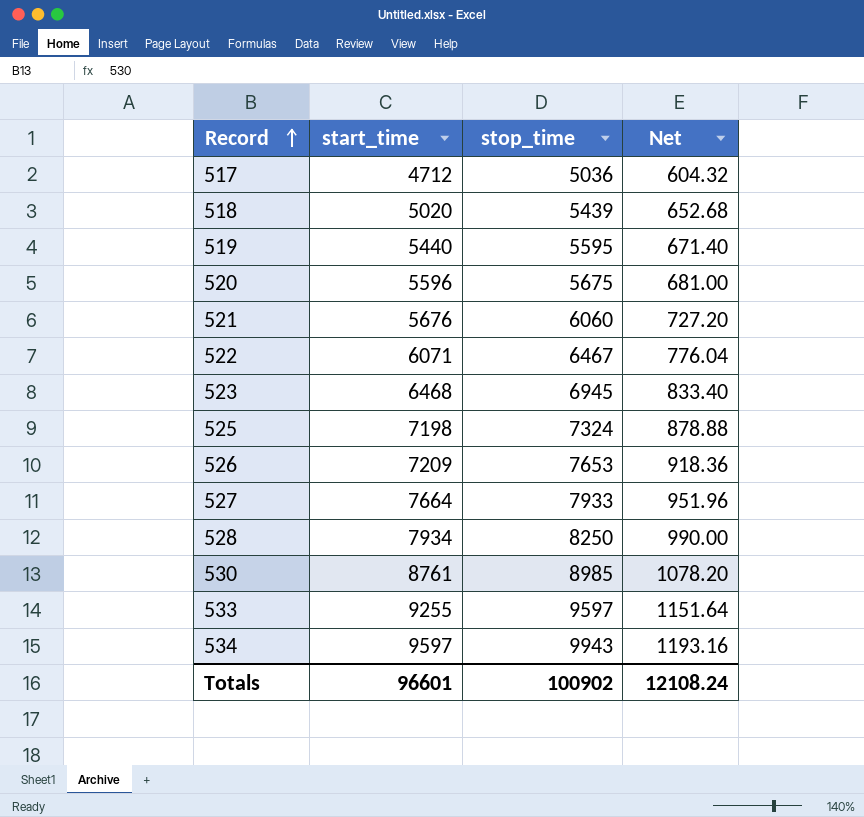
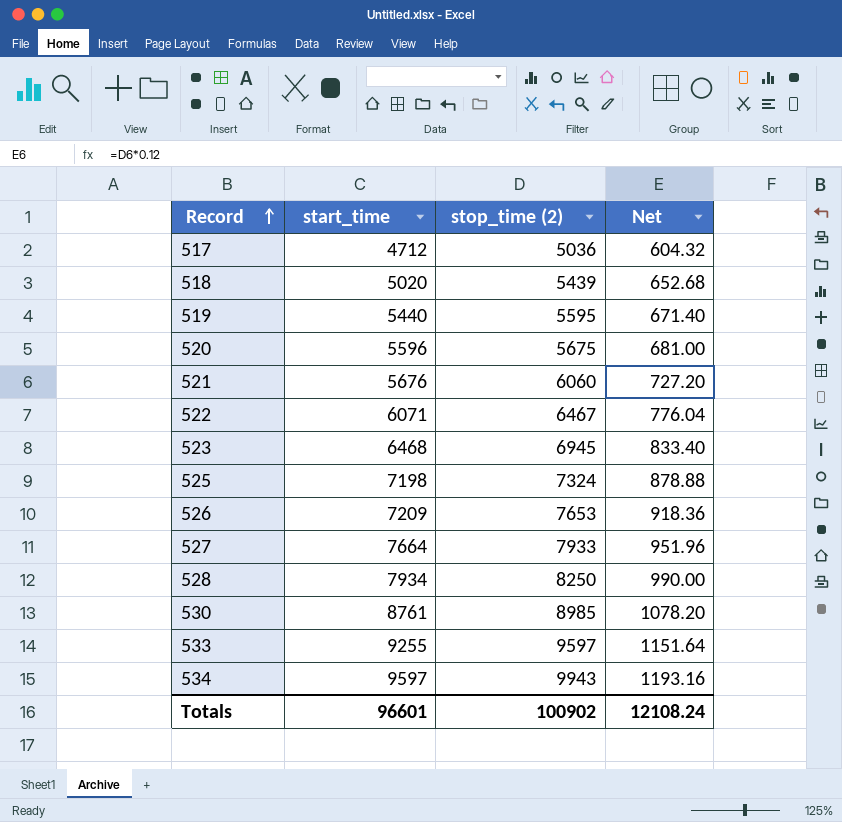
column name: stop_time -> stop_time (2)

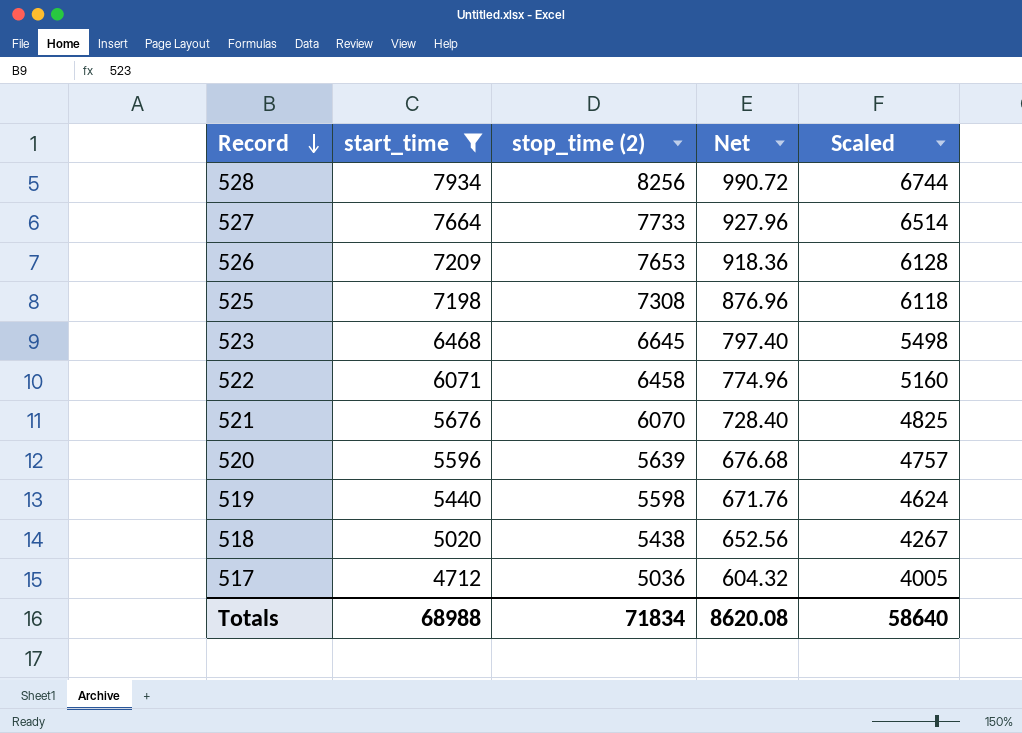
filter: none -> start_time <= 7934
row order: Record ascending -> Record descending
column Scaled | formula: none -> [start_time] * 0.85
528 | stop_time (2): 8250 -> 8256
528 | Net: 990.00 -> 990.72
527 | stop_time (2): 7933 -> 7733
527 | Net: 951.96 -> 927.96
525 | stop_time (2): 7324 -> 7308
525 | Net: 878.88 -> 876.96
523 | stop_time (2): 6945 -> 6645
523 | Net: 833.40 -> 797.40
522 | stop_time (2): 6467 -> 6458
522 | Net: 776.04 -> 774.96
521 | stop_time (2): 6060 -> 6070
521 | Net: 727.20 -> 728.40
520 | stop_time (2): 5675 -> 5639
520 | Net: 681.00 -> 676.68
519 | stop_time (2): 5595 -> 5598
519 | Net: 671.40 -> 671.76
518 | stop_time (2): 5439 -> 5438
518 | Net: 652.68 -> 652.56
Totals | start_time: 96601 -> 68988
Totals | stop_time (2): 100902 -> 71834
Totals | Net: 12108.24 -> 8620.08

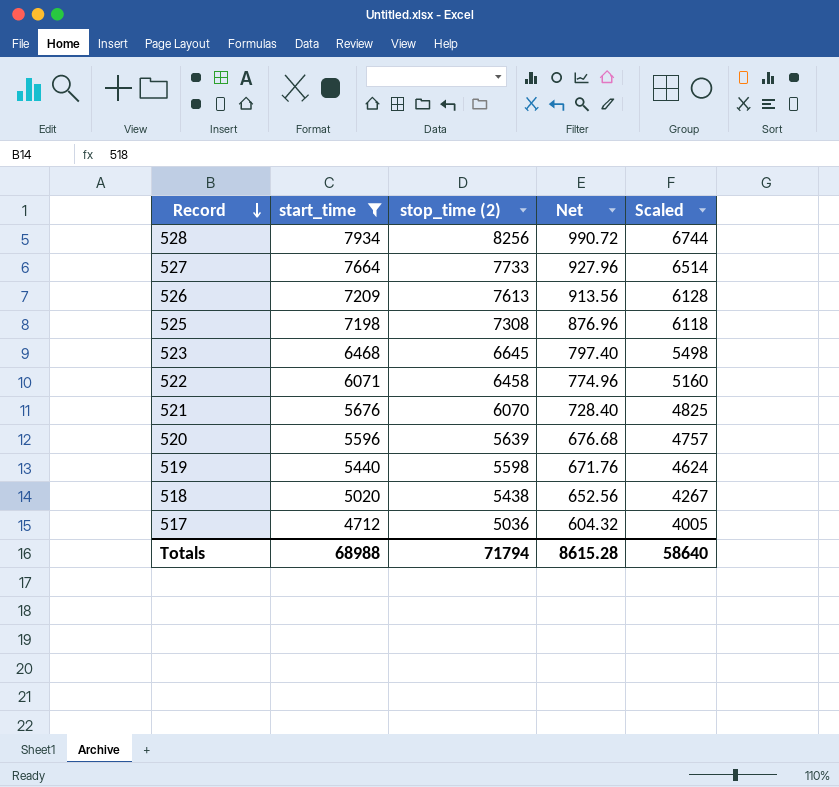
526 | stop_time (2): 7653 -> 7613
526 | Net: 918.36 -> 913.56
Totals | stop_time (2): 71834 -> 71794
Totals | Net: 8620.08 -> 8615.28

